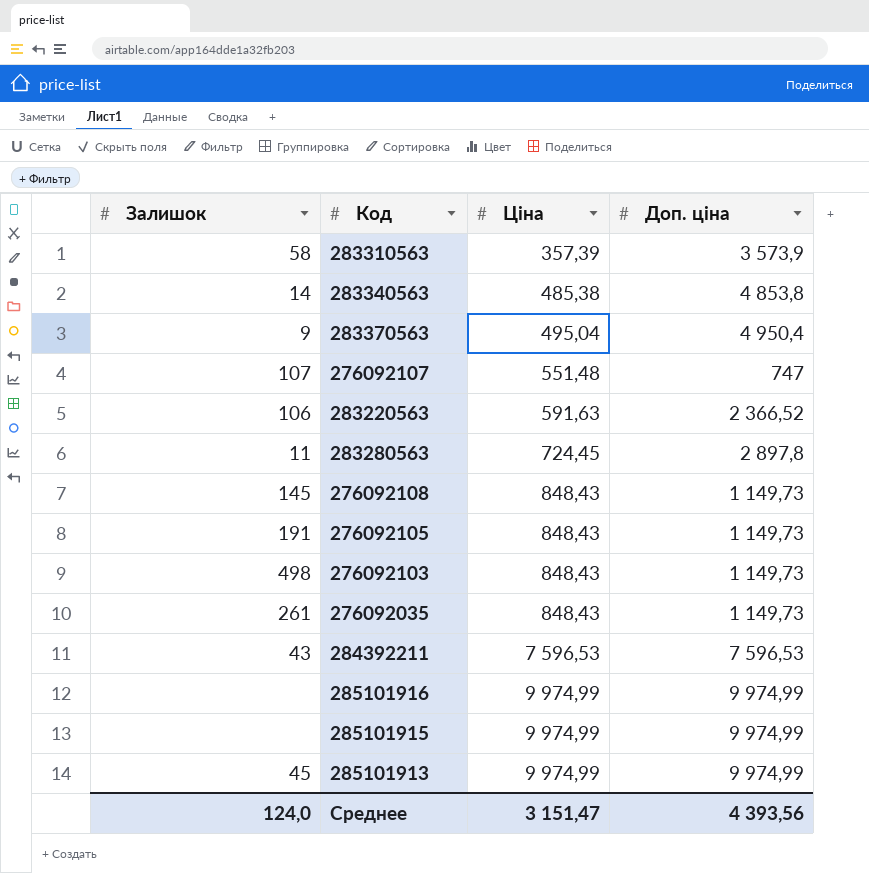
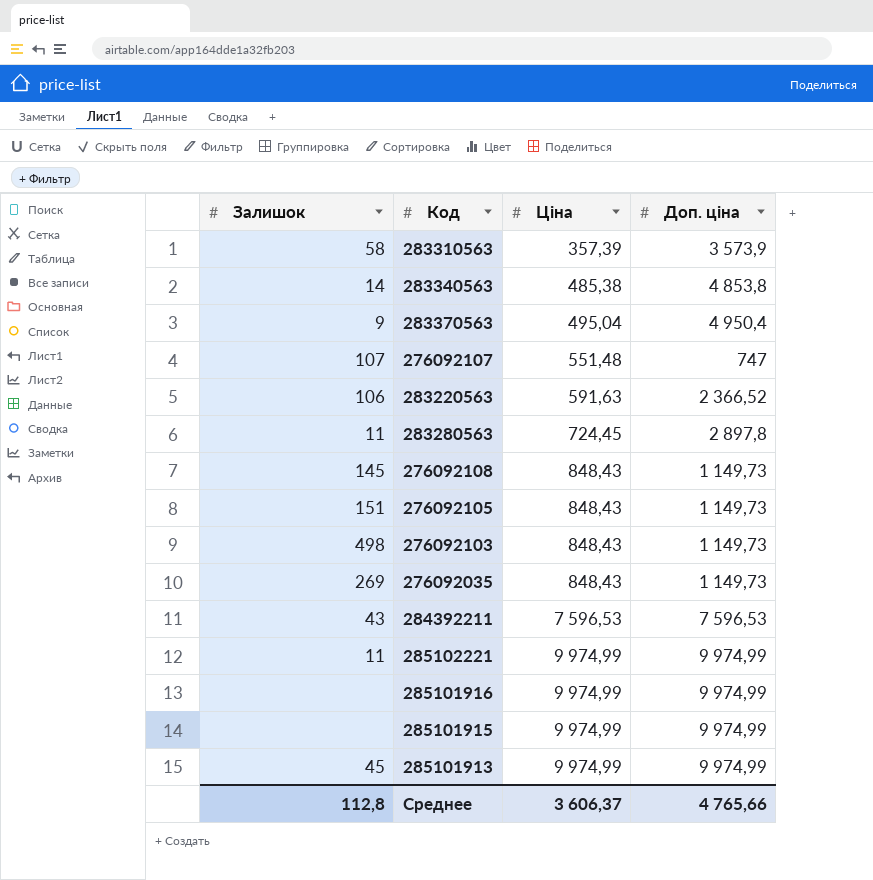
276092105 | Залишок: 191 -> 151
276092035 | Залишок: 261 -> 269
row 285102221: none -> 11 | 9 974,99 | 9 974,99
Среднее | Залишок: 124,0 -> 112,8
Среднее | Ціна: 3 151,47 -> 3 606,37
Среднее | Доп. ціна: 4 393,56 -> 4 765,66

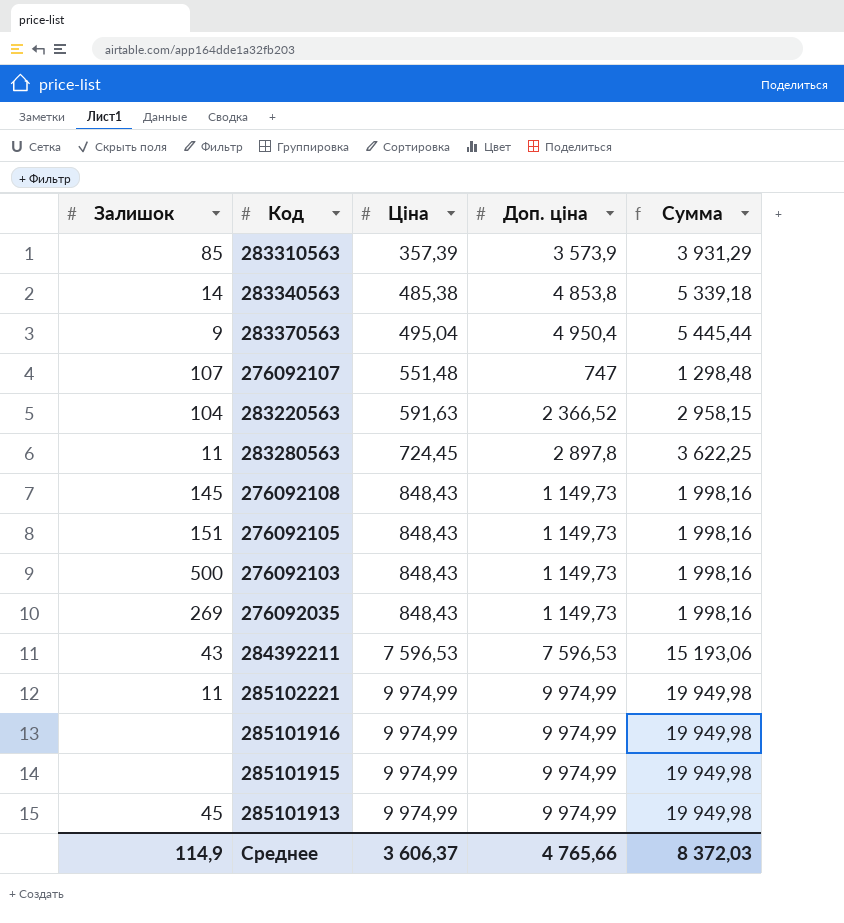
column Сумма | formula: none -> [Ціна] + [Доп. ціна]
283310563 | Залишок: 58 -> 85
283220563 | Залишок: 106 -> 104
276092103 | Залишок: 498 -> 500
Среднее | Залишок: 112,8 -> 114,9

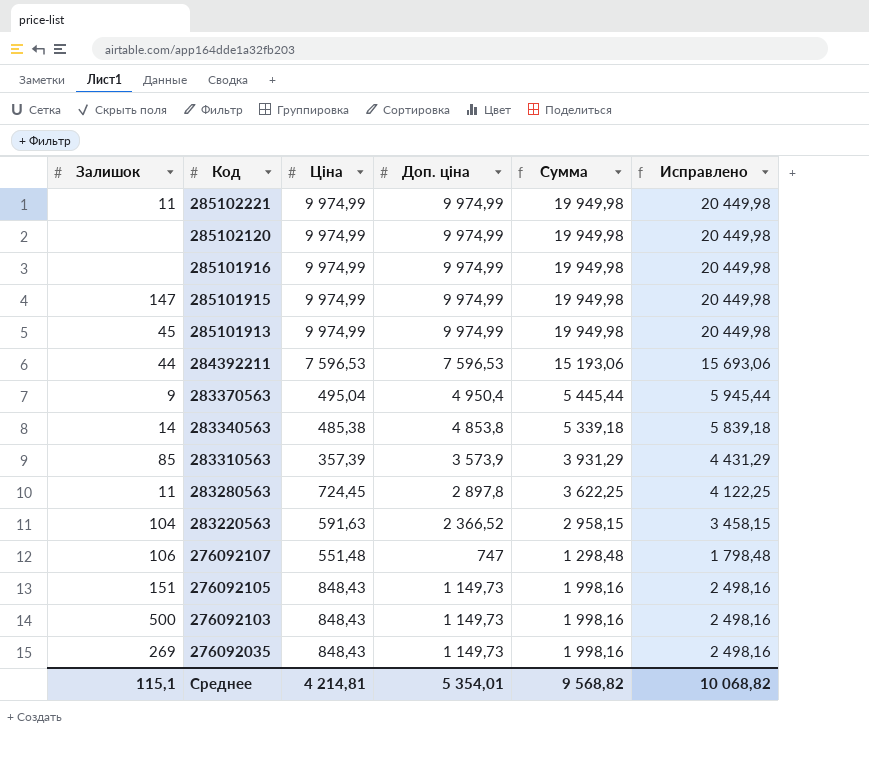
row order: Ціна ascending -> Код descending
column Исправлено | formula: none -> [Сумма] + 500
row 276092108: 145 | 848,43 | 1 149,73 | 1 998,16 -> none
row 285102120: none -> none | 9 974,99 | 9 974,99 | 19 949,98 | 20 449,98
285101915 | Залишок: none -> 147
284392211 | Залишок: 43 -> 44
276092107 | Залишок: 107 -> 106
Среднее | Залишок: 114,9 -> 115,1
Среднее | Ціна: 3 606,37 -> 4 214,81
Среднее | Доп. ціна: 4 765,66 -> 5 354,01
Среднее | Сумма: 8 372,03 -> 9 568,82

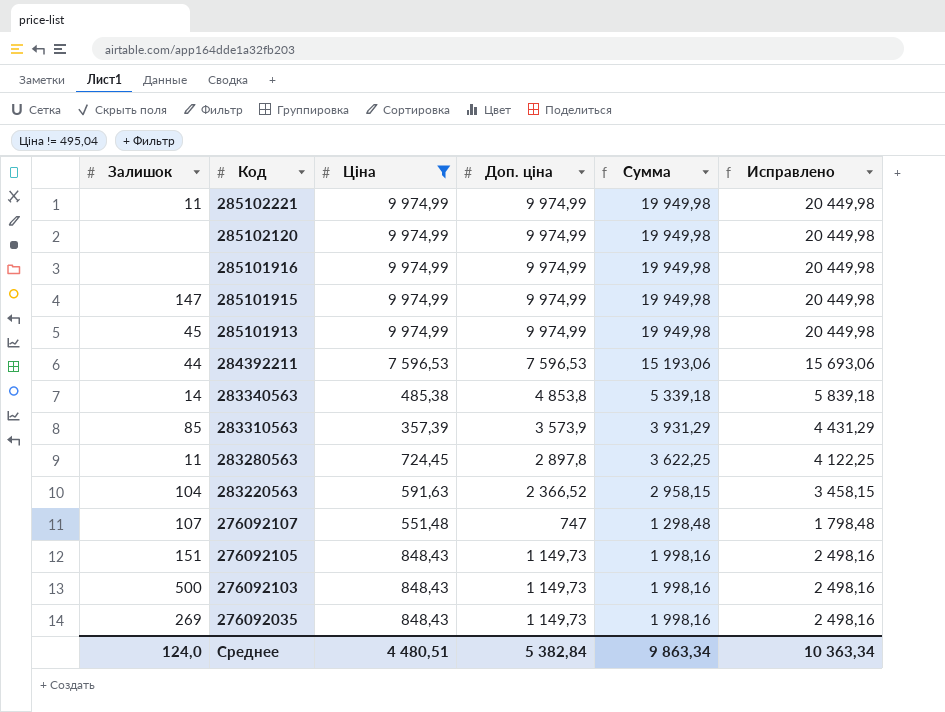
filter: none -> Ціна != 495,04
276092107 | Залишок: 106 -> 107
Среднее | Залишок: 115,1 -> 124,0
Среднее | Ціна: 4 214,81 -> 4 480,51
Среднее | Доп. ціна: 5 354,01 -> 5 382,84
Среднее | Сумма: 9 568,82 -> 9 863,34
Среднее | Исправлено: 10 068,82 -> 10 363,34

